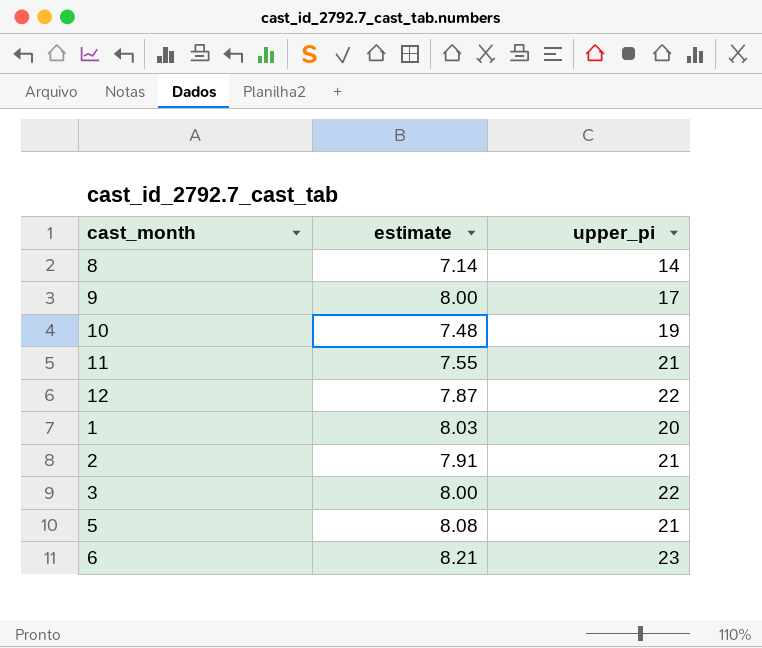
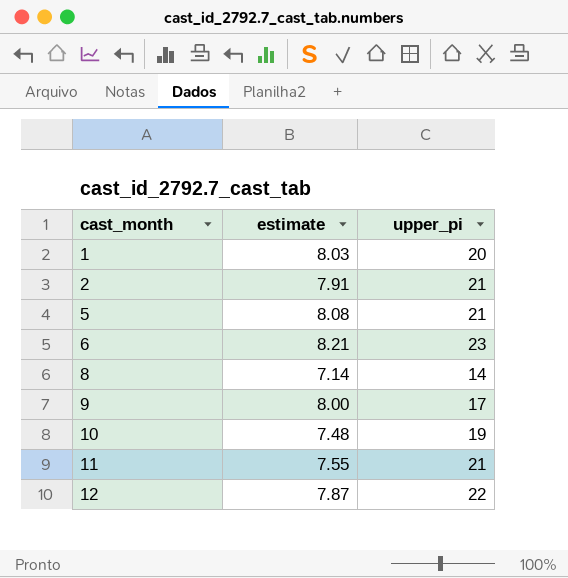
row order: none -> cast_month ascending
row 3: 8.00 | 22 -> none

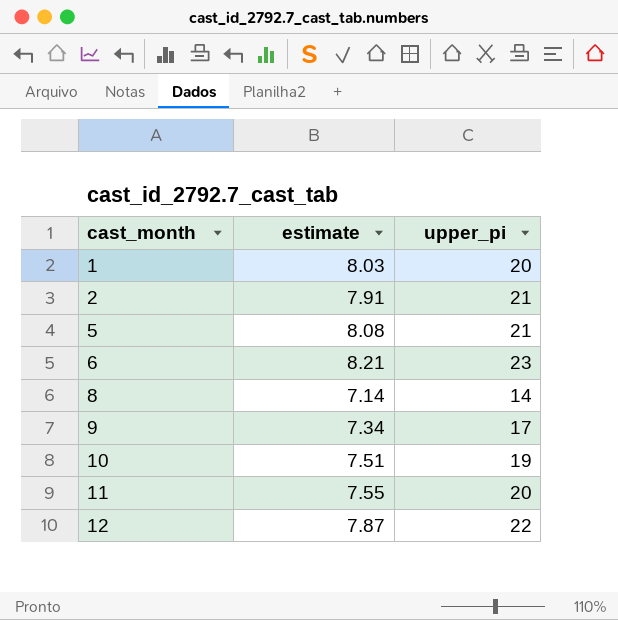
9 | estimate: 8.00 -> 7.34
10 | estimate: 7.48 -> 7.51
11 | upper_pi: 21 -> 20

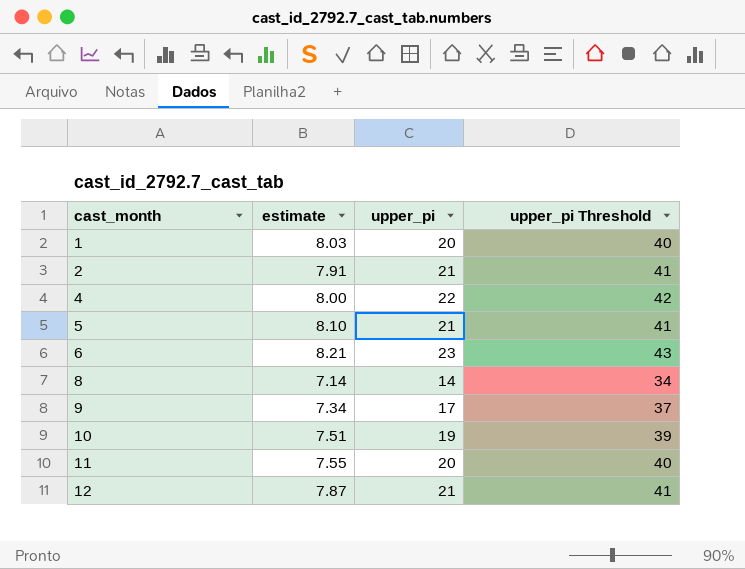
column upper_pi Threshold | formula: none -> [upper_pi] + 20
row 4: none -> 8.00 | 22 | 42
5 | estimate: 8.08 -> 8.10
12 | upper_pi: 22 -> 21

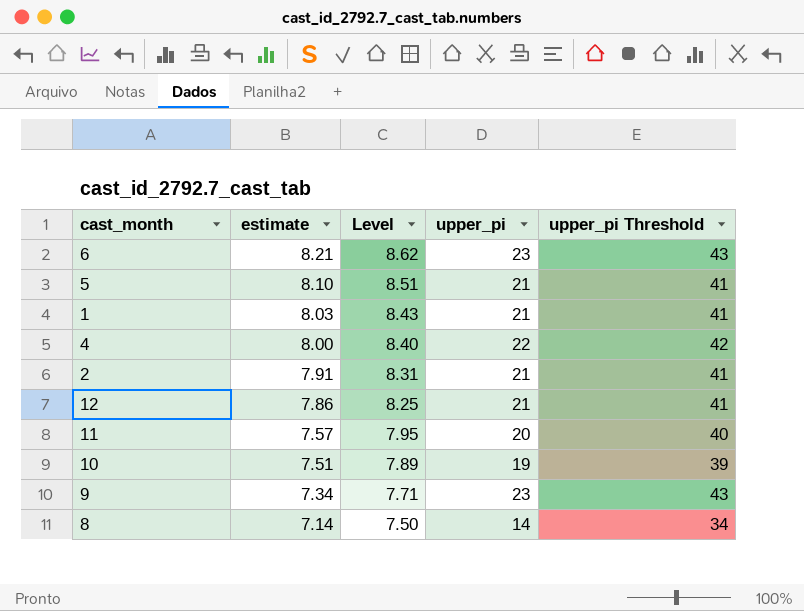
row order: cast_month ascending -> estimate descending
column Level | formula: none -> [estimate] * 1.05
1 | upper_pi: 20 -> 21
1 | upper_pi Threshold: 40 -> 41
12 | estimate: 7.87 -> 7.86
11 | estimate: 7.55 -> 7.57
9 | upper_pi: 17 -> 23
9 | upper_pi Threshold: 37 -> 43

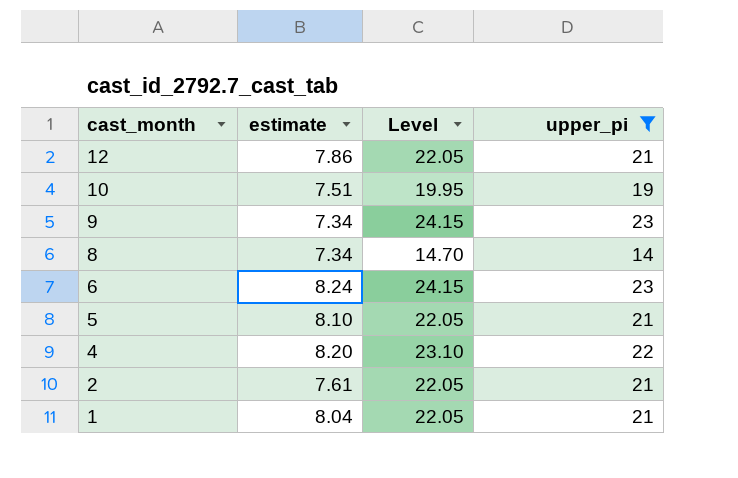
filter: none -> upper_pi != 20
row order: estimate descending -> cast_month descending
column upper_pi Threshold | formula: [upper_pi] + 20 -> none
column Level | formula: [estimate] * 1.05 -> [upper_pi] * 1.05
8 | estimate: 7.14 -> 7.34
6 | estimate: 8.21 -> 8.24
4 | estimate: 8.00 -> 8.20
2 | estimate: 7.91 -> 7.61
1 | estimate: 8.03 -> 8.04

